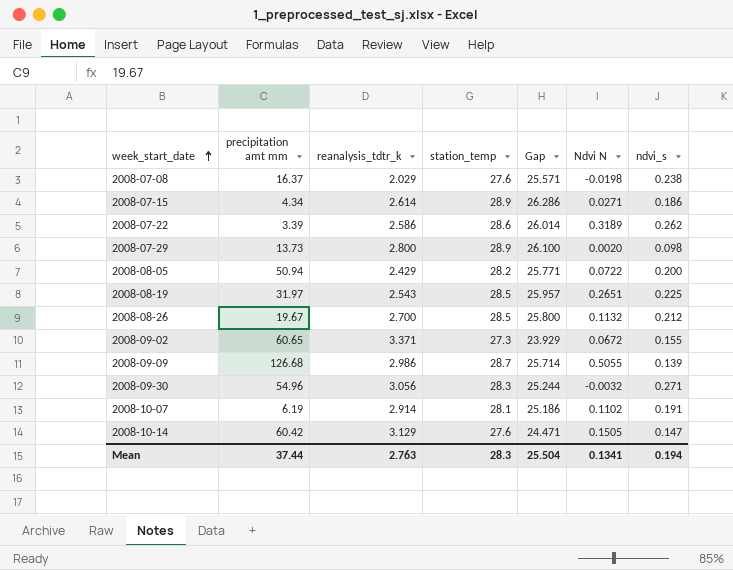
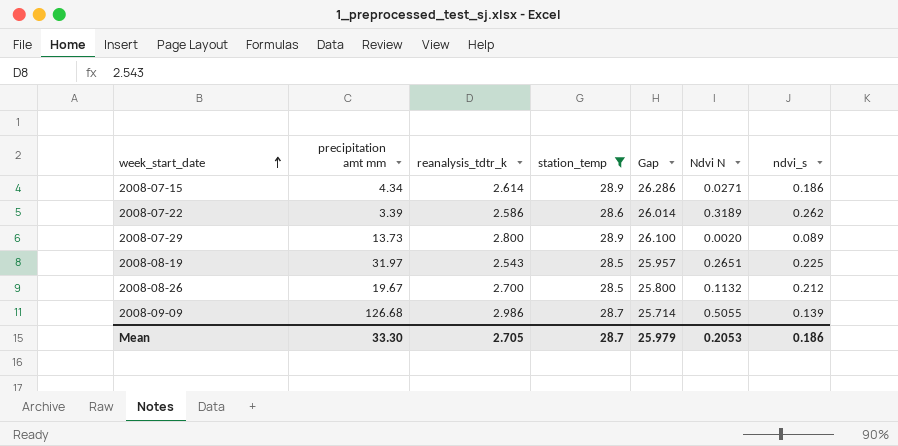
filter: none -> station_temp >= 28.5
2008-07-29 | ndvi_s: 0.098 -> 0.089
Mean | precipitation amt mm: 37.44 -> 33.30
Mean | reanalysis_tdtr_k: 2.763 -> 2.705
Mean | station_temp: 28.3 -> 28.7
Mean | Gap: 25.504 -> 25.979
Mean | Ndvi N: 0.1341 -> 0.2053
Mean | ndvi_s: 0.194 -> 0.186

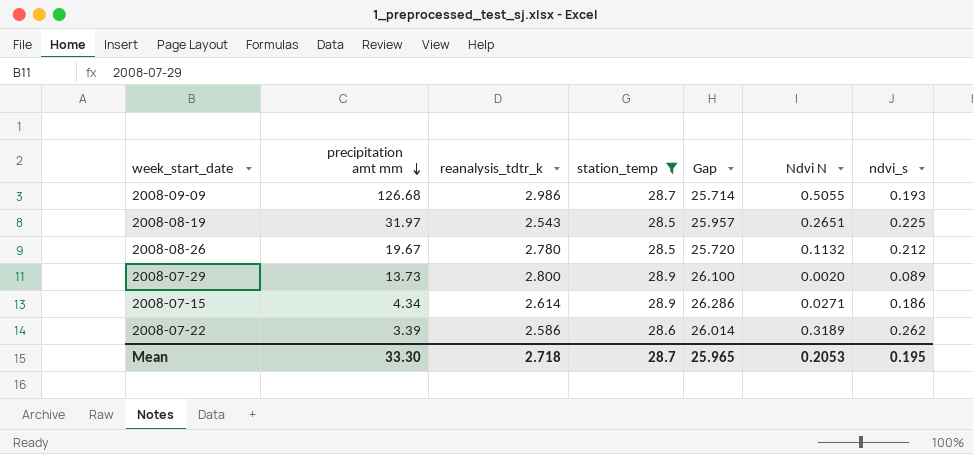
row order: week_start_date ascending -> precipitation amt mm descending
2008-09-09 | ndvi_s: 0.139 -> 0.193
2008-08-26 | reanalysis_tdtr_k: 2.700 -> 2.780
2008-08-26 | Gap: 25.800 -> 25.720
Mean | reanalysis_tdtr_k: 2.705 -> 2.718
Mean | Gap: 25.979 -> 25.965
Mean | ndvi_s: 0.186 -> 0.195

